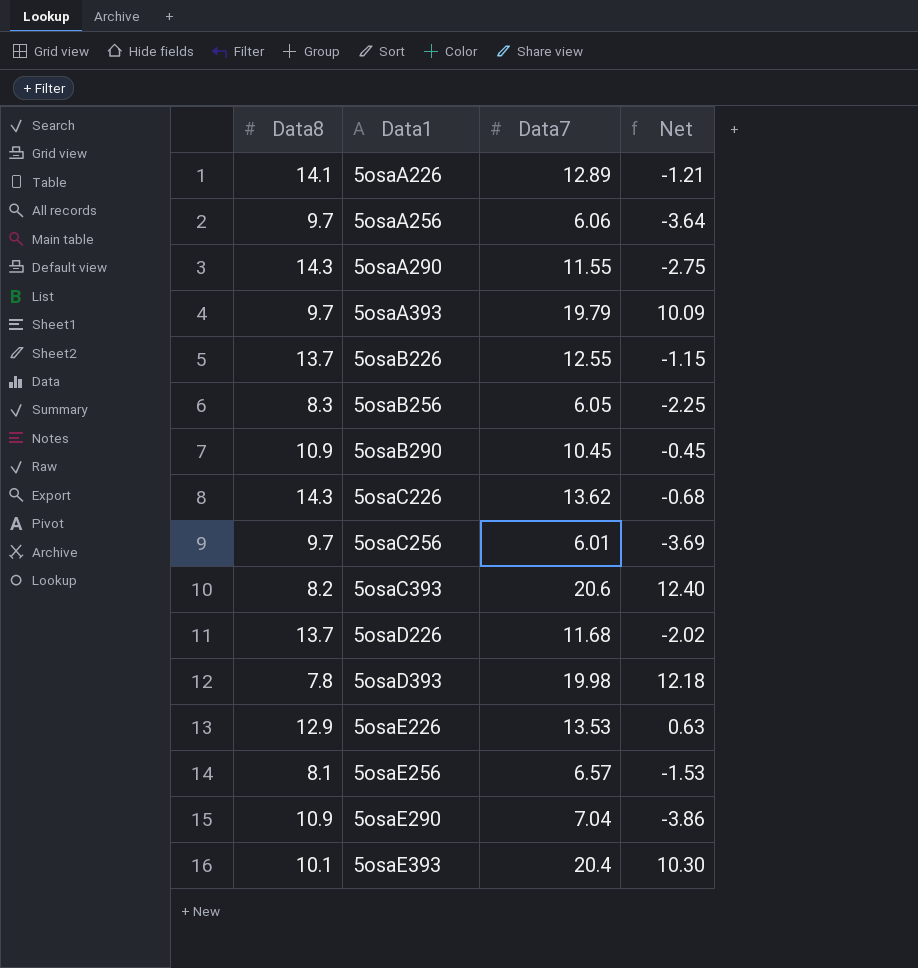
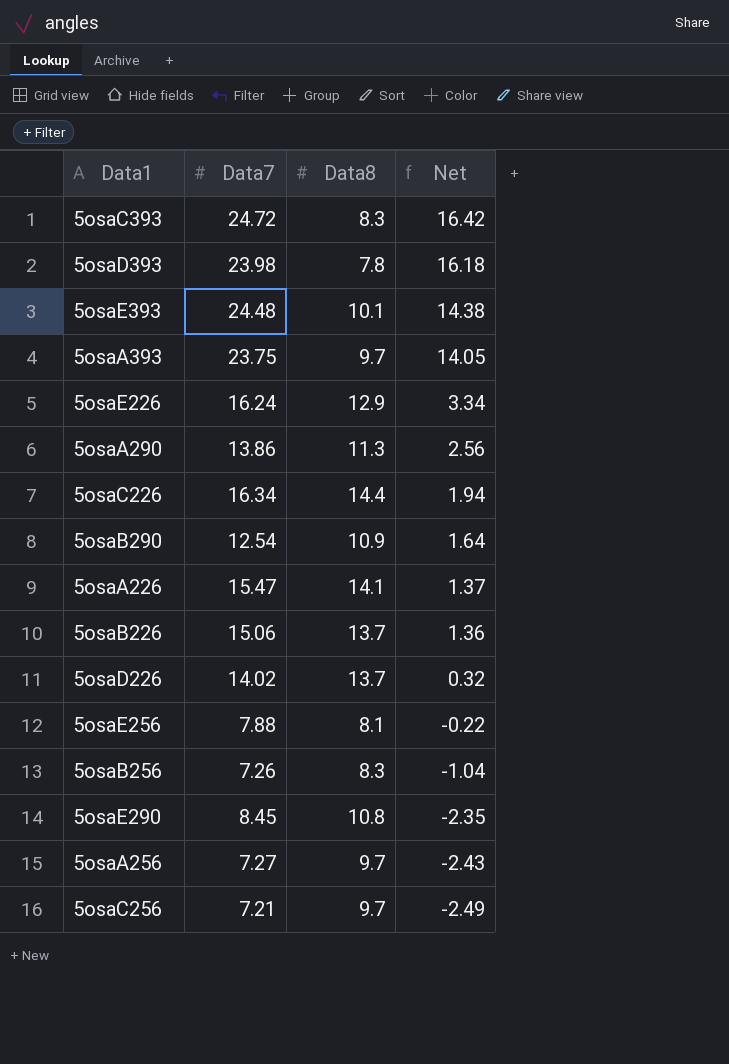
row order: Data1 ascending -> Net descending
column Data8 | position: 1 -> 3
5osaC393 | Data7: 20.6 -> 24.72
5osaC393 | Data8: 8.2 -> 8.3
5osaC393 | Net: 12.40 -> 16.42
5osaD393 | Data7: 19.98 -> 23.98
5osaD393 | Net: 12.18 -> 16.18
5osaE393 | Data7: 20.4 -> 24.48
5osaE393 | Net: 10.30 -> 14.38
5osaA393 | Data7: 19.79 -> 23.75
5osaA393 | Net: 10.09 -> 14.05
5osaE226 | Data7: 13.53 -> 16.24
5osaE226 | Net: 0.63 -> 3.34
5osaA290 | Data7: 11.55 -> 13.86
5osaA290 | Data8: 14.3 -> 11.3
5osaA290 | Net: -2.75 -> 2.56
5osaC226 | Data7: 13.62 -> 16.34
5osaC226 | Data8: 14.3 -> 14.4
5osaC226 | Net: -0.68 -> 1.94
5osaB290 | Data7: 10.45 -> 12.54
5osaB290 | Net: -0.45 -> 1.64
5osaA226 | Data7: 12.89 -> 15.47
5osaA226 | Net: -1.21 -> 1.37
5osaB226 | Data7: 12.55 -> 15.06
5osaB226 | Net: -1.15 -> 1.36
5osaD226 | Data7: 11.68 -> 14.02
5osaD226 | Net: -2.02 -> 0.32
5osaE256 | Data7: 6.57 -> 7.88
5osaE256 | Net: -1.53 -> -0.22
5osaB256 | Data7: 6.05 -> 7.26
5osaB256 | Net: -2.25 -> -1.04
5osaE290 | Data7: 7.04 -> 8.45
5osaE290 | Data8: 10.9 -> 10.8
5osaE290 | Net: -3.86 -> -2.35
5osaA256 | Data7: 6.06 -> 7.27
5osaA256 | Net: -3.64 -> -2.43
5osaC256 | Data7: 6.01 -> 7.21
5osaC256 | Net: -3.69 -> -2.49

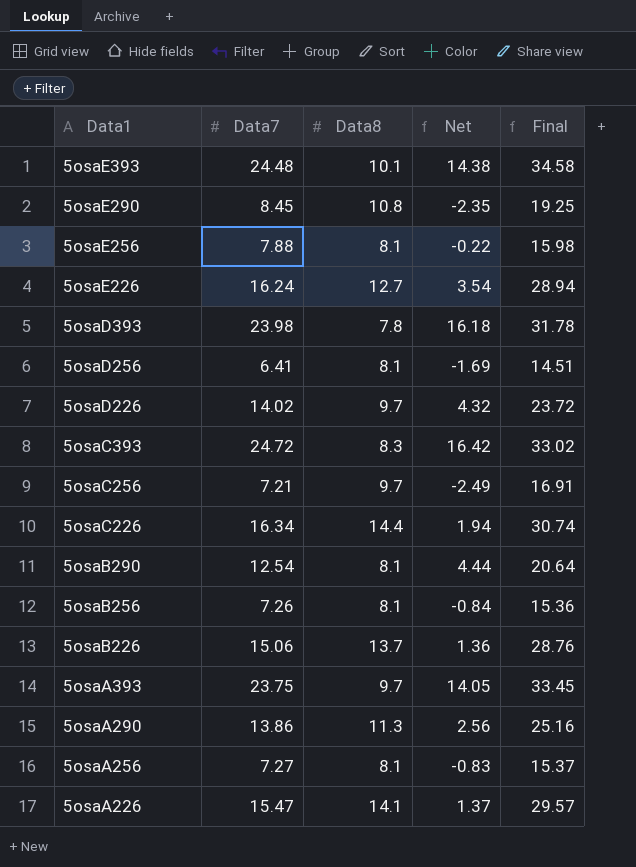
row order: Net descending -> Data1 descending
column Final | formula: none -> [Data7] + [Data8]
5osaE226 | Data8: 12.9 -> 12.7
5osaE226 | Net: 3.34 -> 3.54
row 5osaD256: none -> 6.41 | 8.1 | -1.69 | 14.51
5osaD226 | Data8: 13.7 -> 9.7
5osaD226 | Net: 0.32 -> 4.32
5osaB290 | Data8: 10.9 -> 8.1
5osaB290 | Net: 1.64 -> 4.44
5osaB256 | Data8: 8.3 -> 8.1
5osaB256 | Net: -1.04 -> -0.84
5osaA256 | Data8: 9.7 -> 8.1
5osaA256 | Net: -2.43 -> -0.83

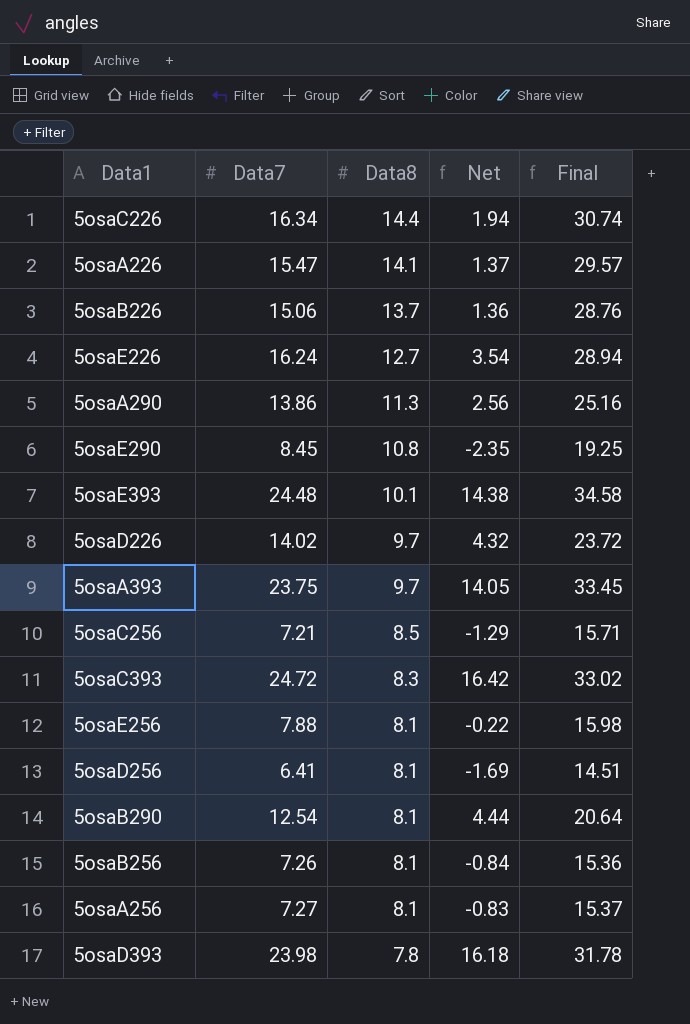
row order: Data1 descending -> Data8 descending
5osaC256 | Data8: 9.7 -> 8.5
5osaC256 | Net: -2.49 -> -1.29
5osaC256 | Final: 16.91 -> 15.71

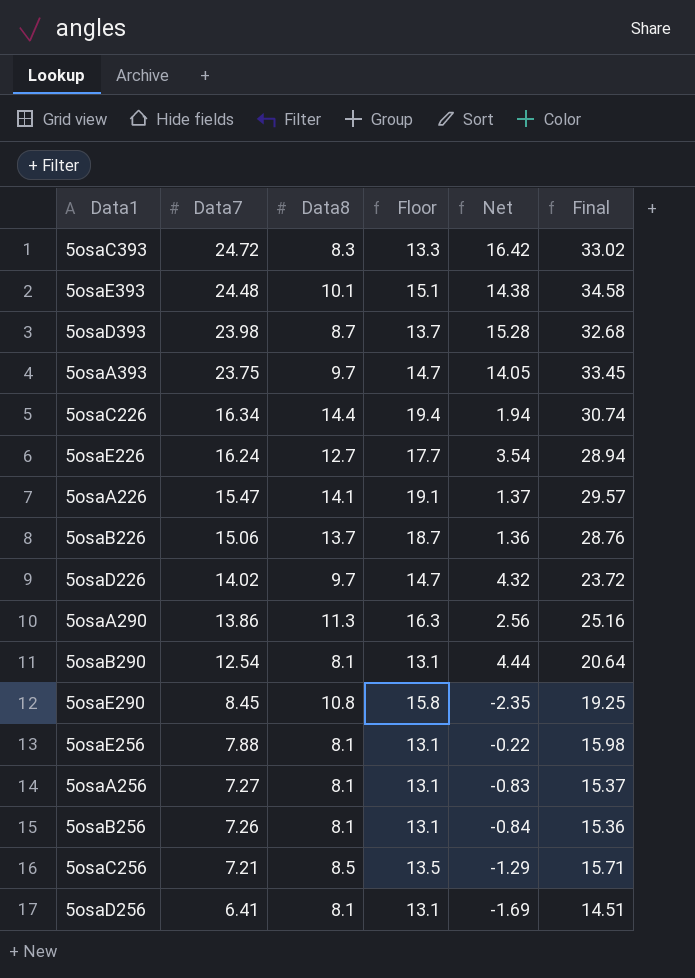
row order: Data8 descending -> Data7 descending
column Floor | formula: none -> [Data8] + 5
5osaD393 | Data8: 7.8 -> 8.7
5osaD393 | Net: 16.18 -> 15.28
5osaD393 | Final: 31.78 -> 32.68

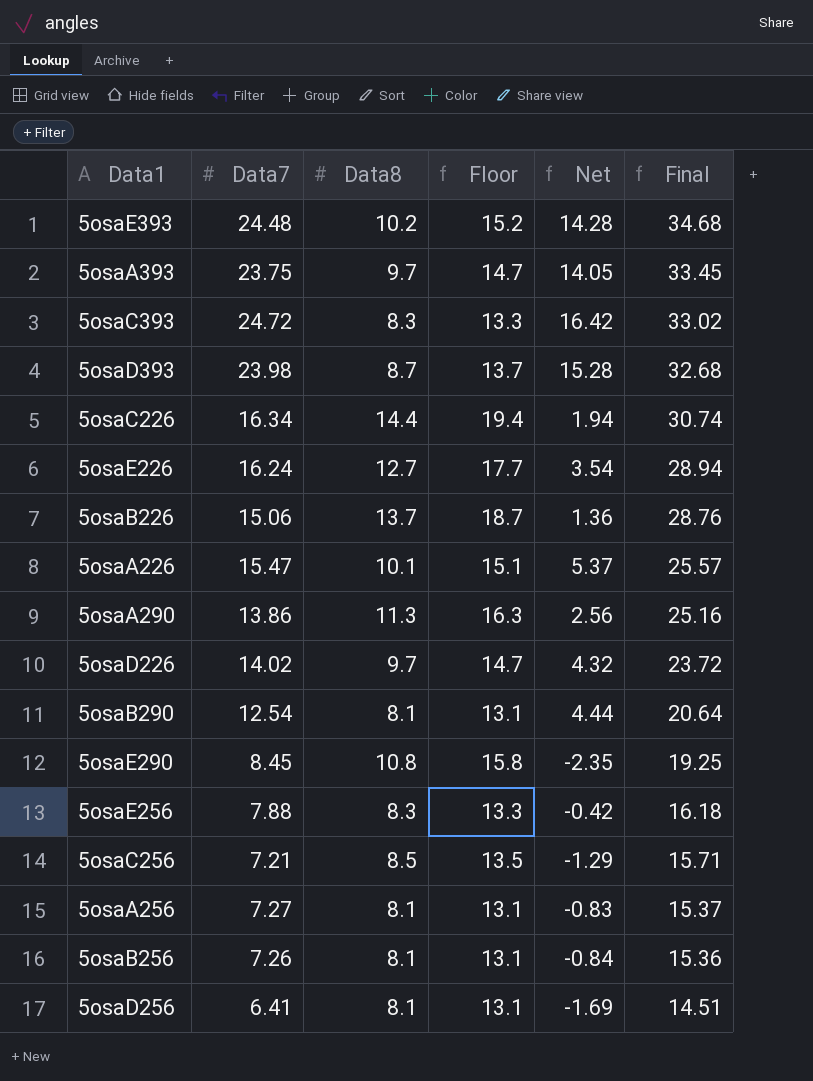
row order: Data7 descending -> Final descending
5osaE393 | Data8: 10.1 -> 10.2
5osaE393 | Floor: 15.1 -> 15.2
5osaE393 | Net: 14.38 -> 14.28
5osaE393 | Final: 34.58 -> 34.68
5osaA226 | Data8: 14.1 -> 10.1
5osaA226 | Floor: 19.1 -> 15.1
5osaA226 | Net: 1.37 -> 5.37
5osaA226 | Final: 29.57 -> 25.57
5osaE256 | Data8: 8.1 -> 8.3
5osaE256 | Floor: 13.1 -> 13.3
5osaE256 | Net: -0.22 -> -0.42
5osaE256 | Final: 15.98 -> 16.18

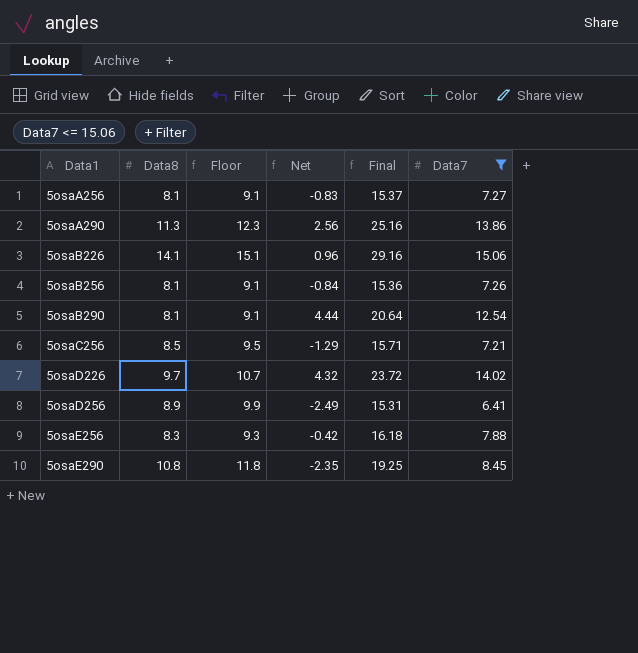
filter: none -> Data7 <= 15.06
row order: Final descending -> Data1 ascending
column Floor | formula: [Data8] + 5 -> [Data8] + 1
column Data7 | position: 2 -> 6
5osaB226 | Data8: 13.7 -> 14.1
5osaB226 | Net: 1.36 -> 0.96
5osaB226 | Final: 28.76 -> 29.16
5osaD256 | Data8: 8.1 -> 8.9
5osaD256 | Net: -1.69 -> -2.49
5osaD256 | Final: 14.51 -> 15.31

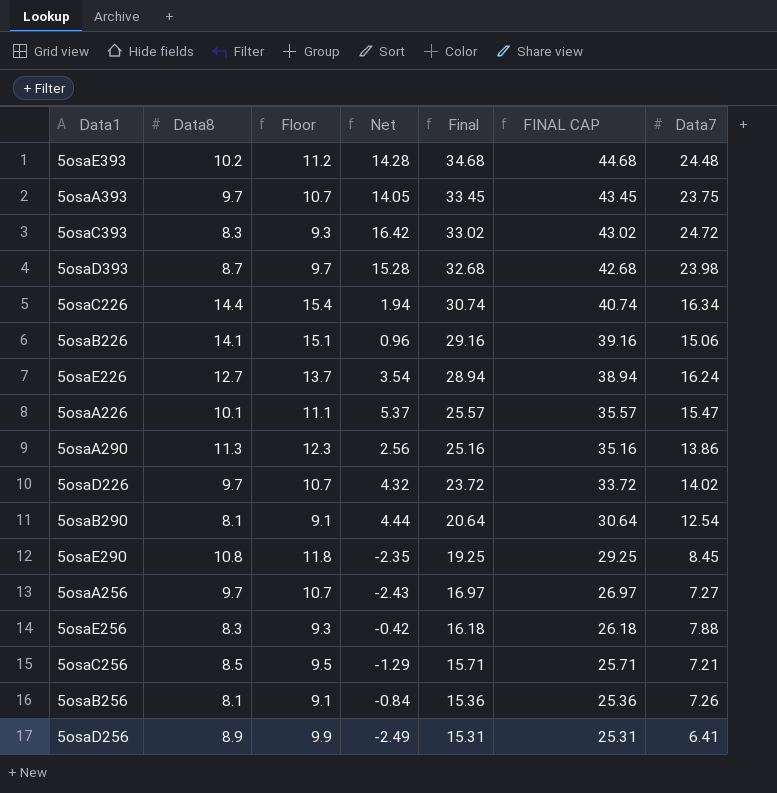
filter: Data7 <= 15.06 -> none
row order: Data1 ascending -> Final descending
column FINAL CAP | formula: none -> [Final] + 10
5osaA256 | Data8: 8.1 -> 9.7
5osaA256 | Floor: 9.1 -> 10.7
5osaA256 | Net: -0.83 -> -2.43
5osaA256 | Final: 15.37 -> 16.97

